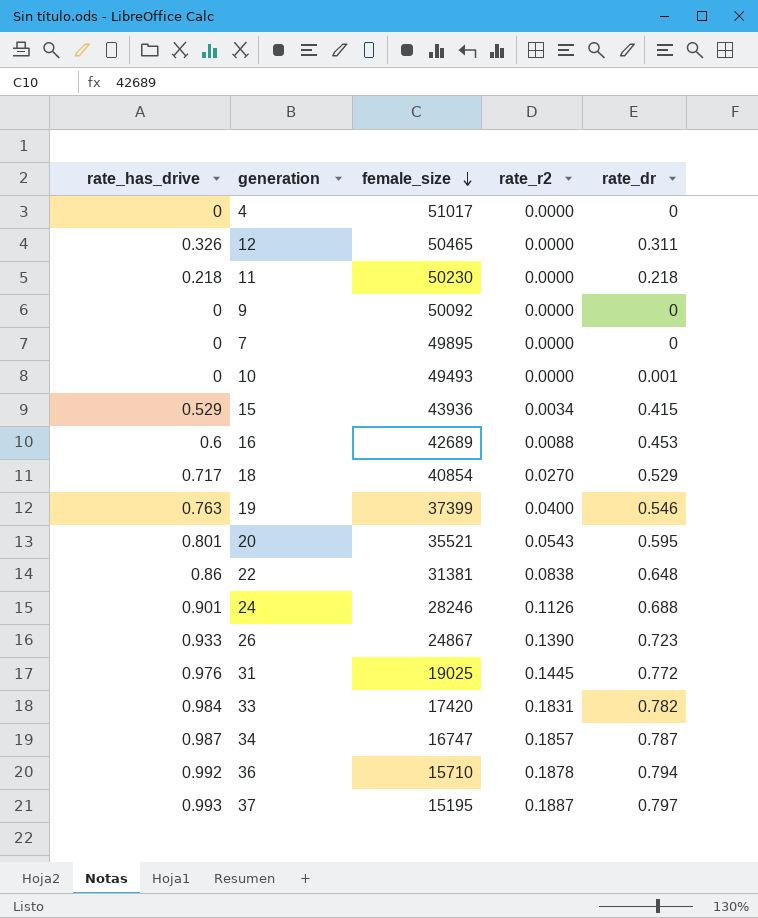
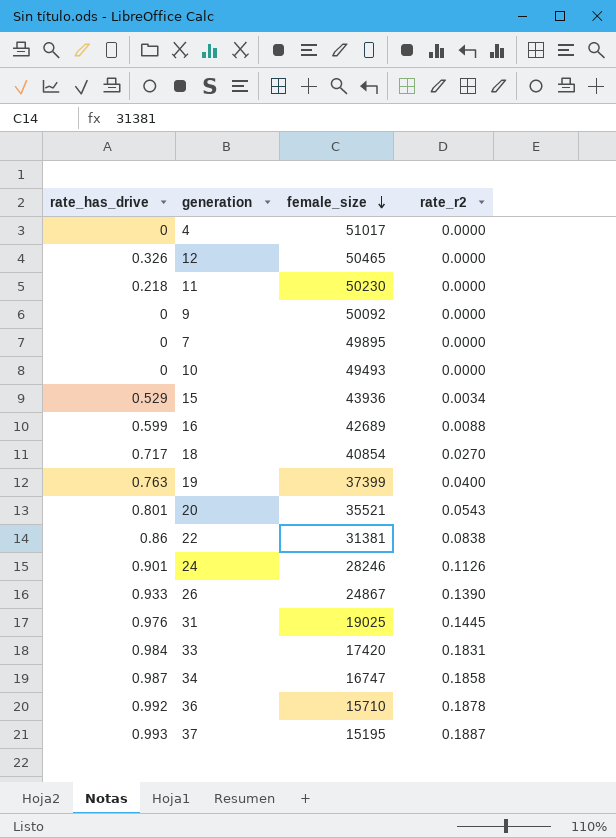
column rate_dr | position: 5 -> none
16 | rate_has_drive: 0.6 -> 0.599
34 | rate_r2: 0.1857 -> 0.1858

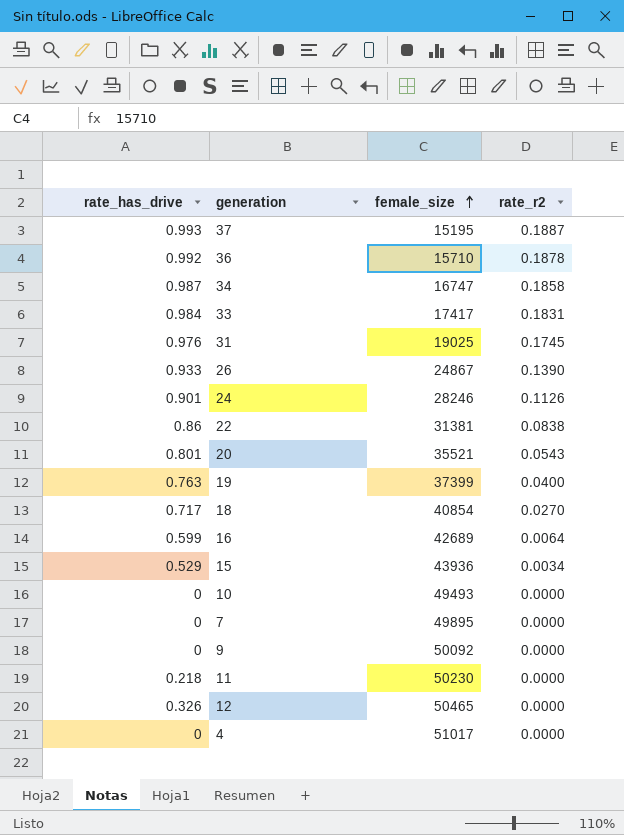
row order: female_size descending -> female_size ascending
33 | female_size: 17420 -> 17417
31 | rate_r2: 0.1445 -> 0.1745
16 | rate_r2: 0.0088 -> 0.0064

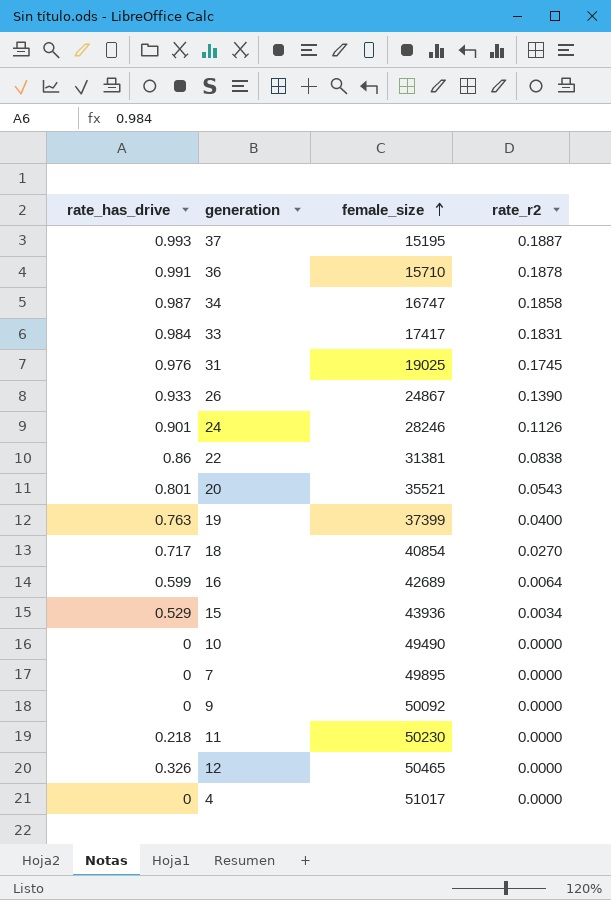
36 | rate_has_drive: 0.992 -> 0.991
10 | female_size: 49493 -> 49490

